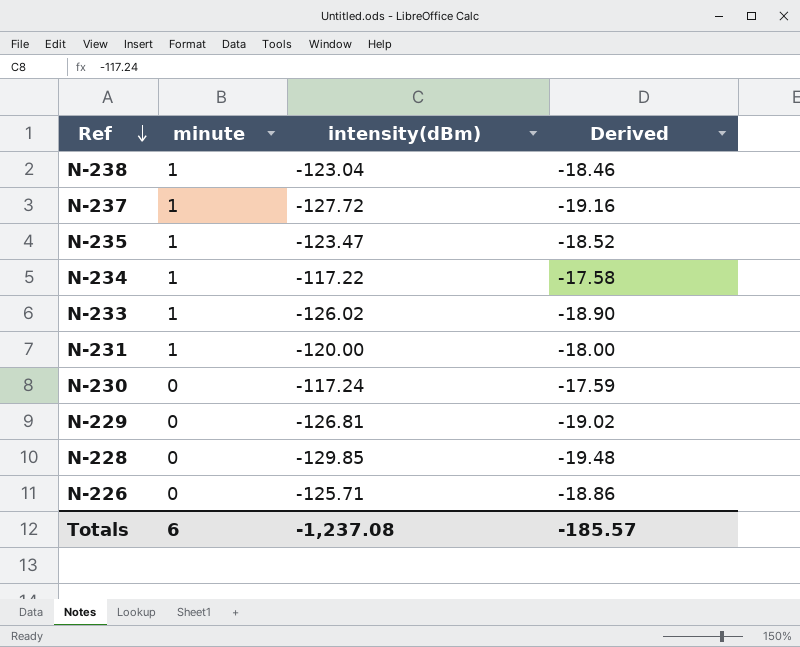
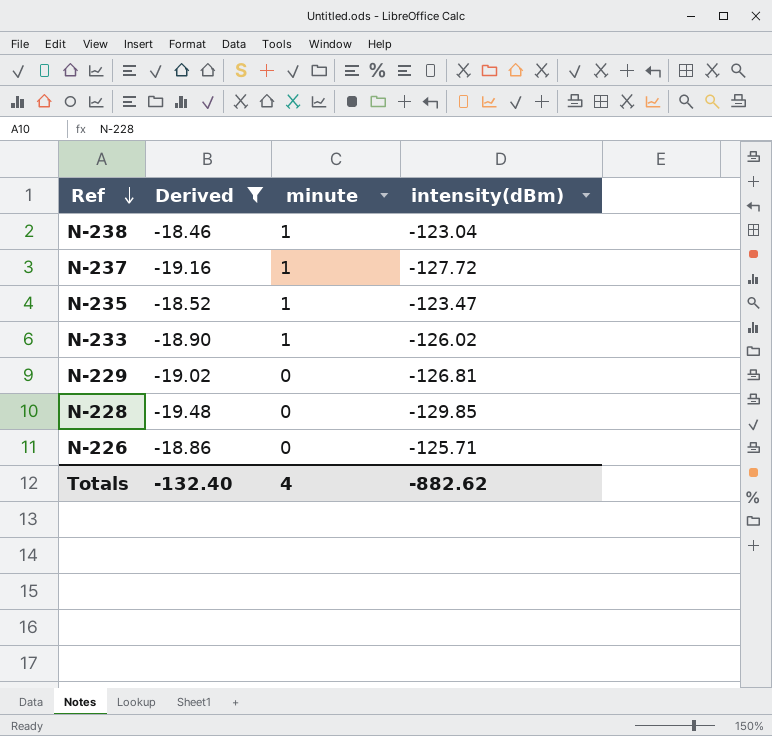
filter: none -> Derived <= -18.46
column Derived | position: 4 -> 2
Totals | Derived: -185.57 -> -132.40
Totals | minute: 6 -> 4
Totals | intensity(dBm): -1,237.08 -> -882.62

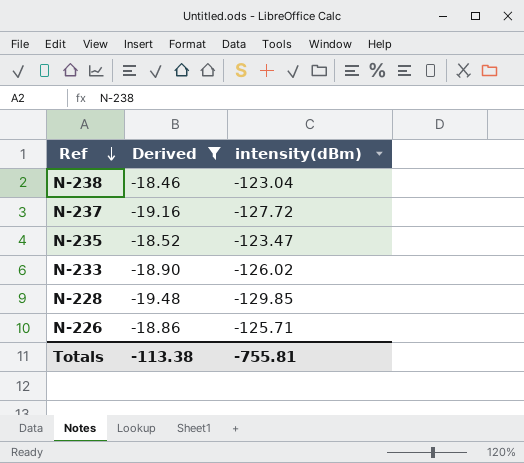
column minute | position: 3 -> none
row N-229: -19.02 | 0 | -126.81 -> none
Totals | Derived: -132.40 -> -113.38
Totals | intensity(dBm): -882.62 -> -755.81

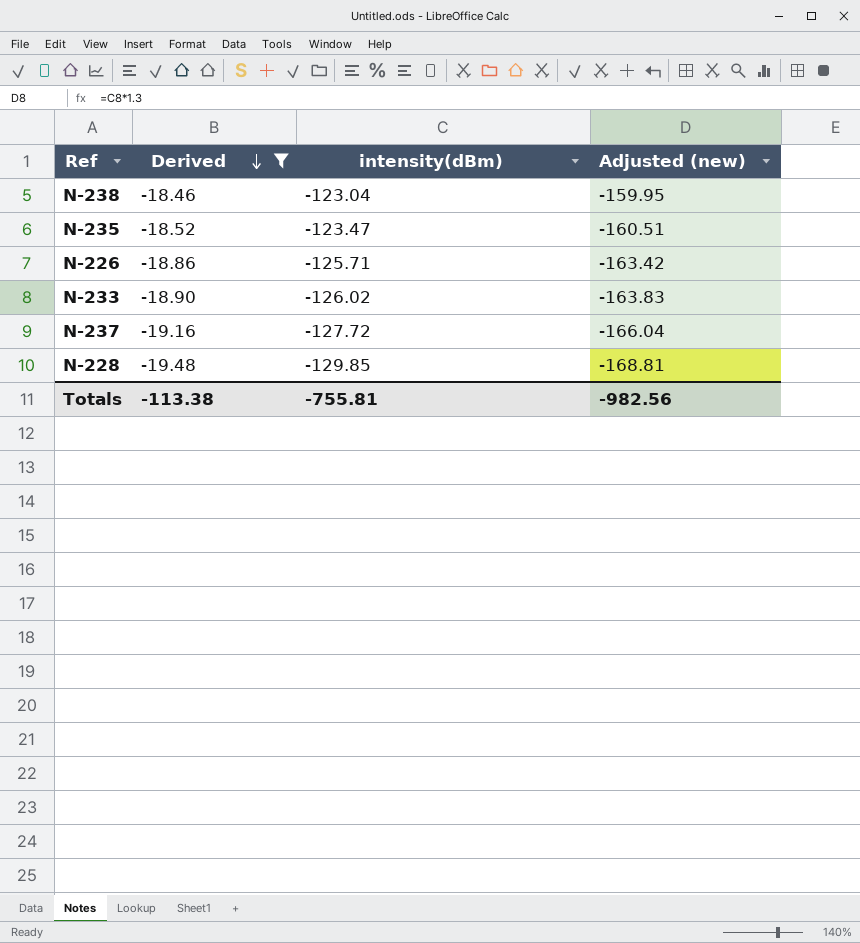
row order: Ref descending -> Derived descending
column Adjusted (new) | formula: none -> [intensity(dBm)] * 1.3

